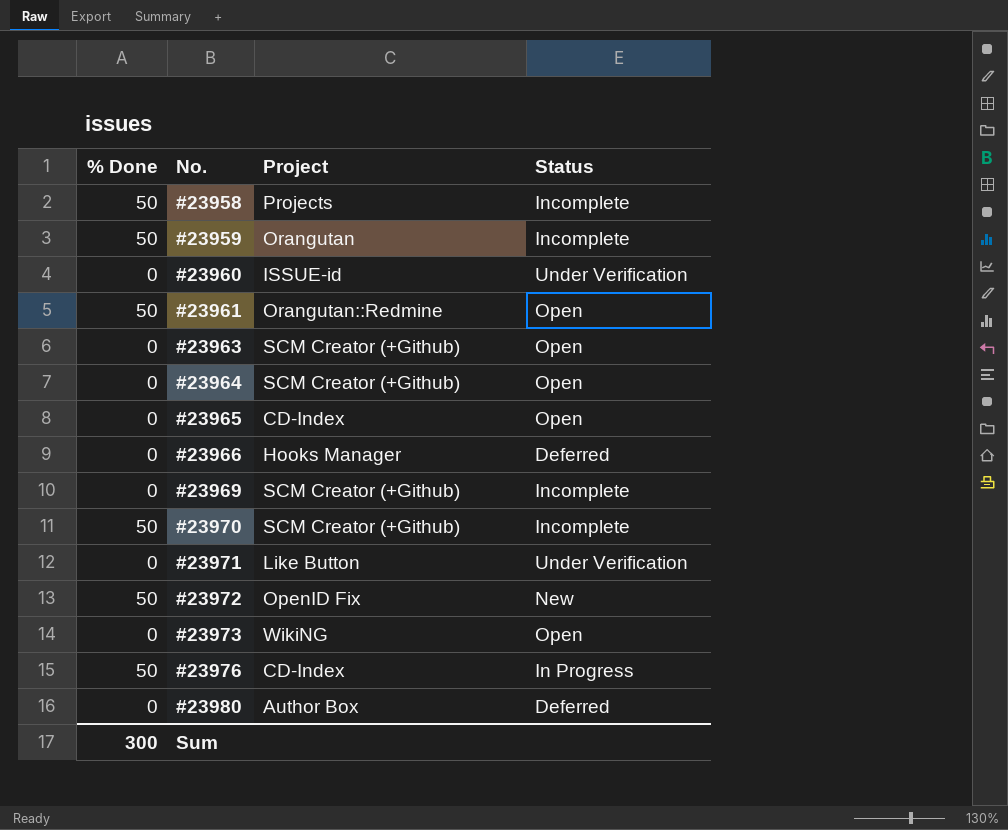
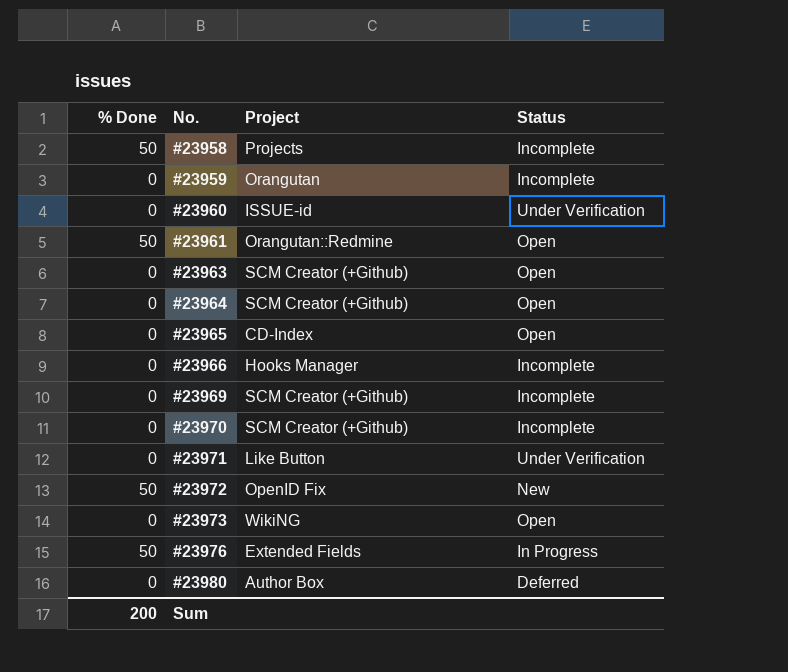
#23959 | % Done: 50 -> 0
#23966 | Status: Deferred -> Incomplete
#23970 | % Done: 50 -> 0
#23976 | Project: CD-Index -> Extended Fields
Sum | % Done: 300 -> 200

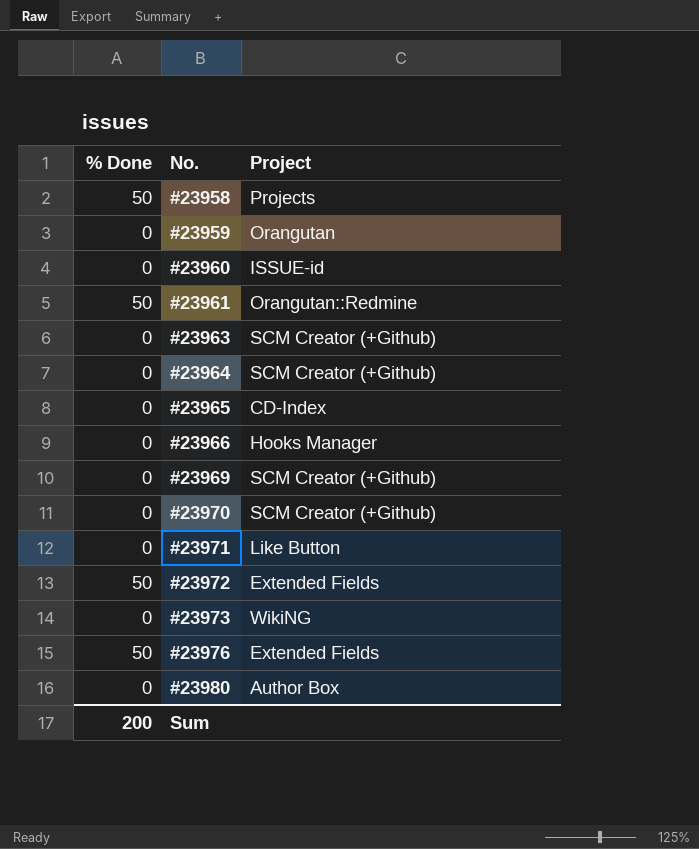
column Status | position: 4 -> none
#23972 | Project: OpenID Fix -> Extended Fields

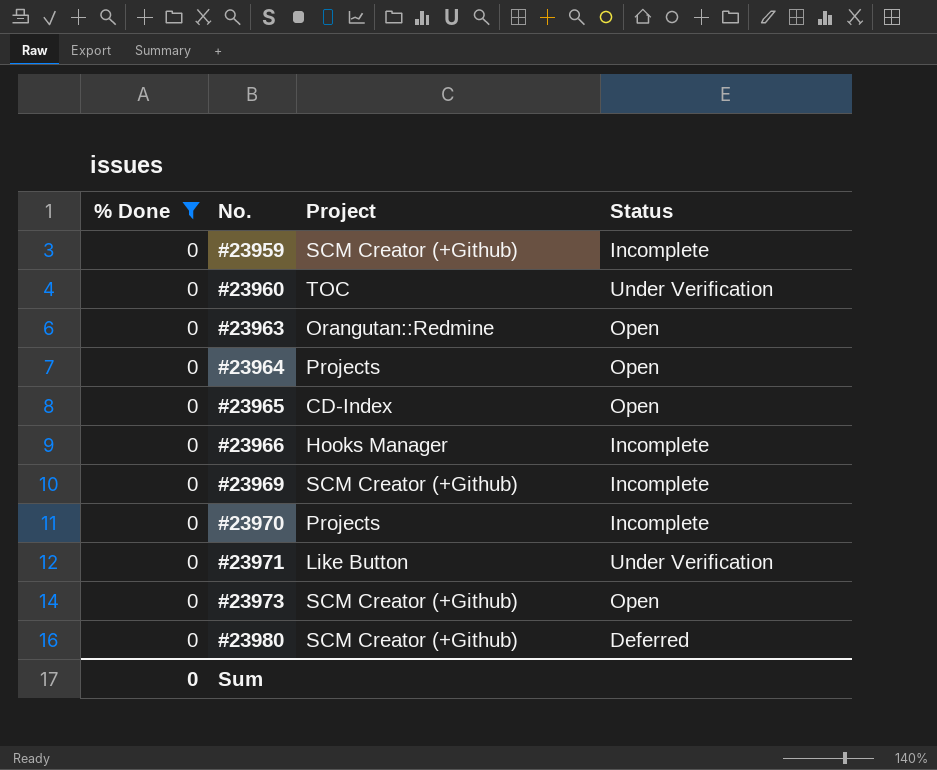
filter: none -> % Done = 0
column Status | position: none -> 4
#23959 | Project: Orangutan -> SCM Creator (+Github)
#23960 | Project: ISSUE-id -> TOC
#23963 | Project: SCM Creator (+Github) -> Orangutan::Redmine
#23964 | Project: SCM Creator (+Github) -> Projects
#23970 | Project: SCM Creator (+Github) -> Projects
#23973 | Project: WikiNG -> SCM Creator (+Github)
#23980 | Project: Author Box -> SCM Creator (+Github)
Sum | % Done: 200 -> 0

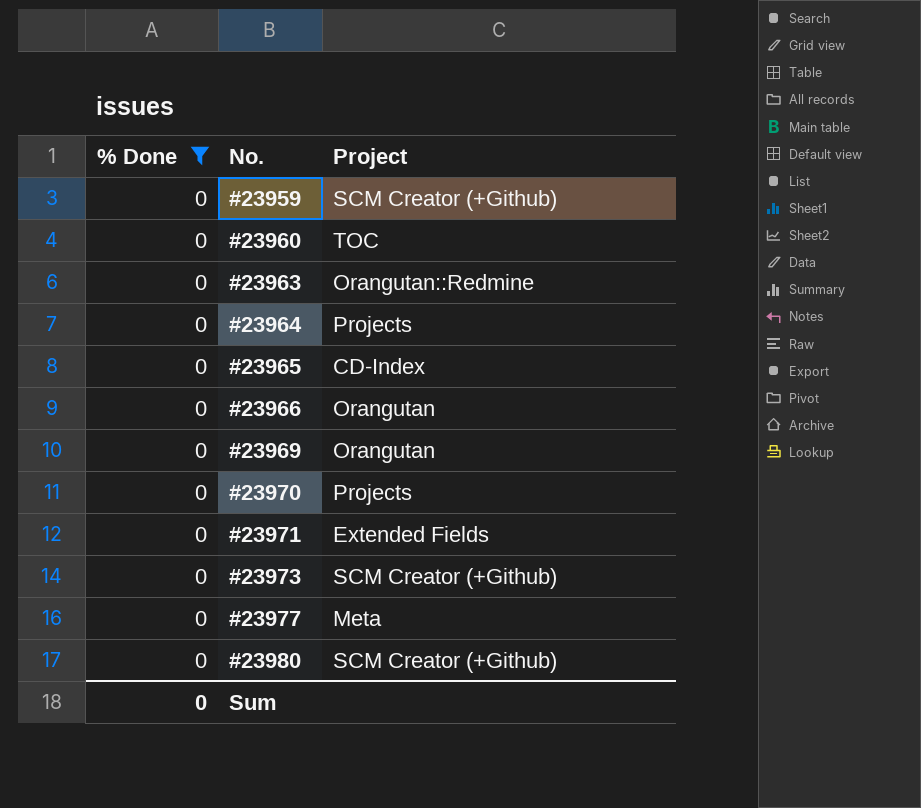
column Status | position: 4 -> none
#23966 | Project: Hooks Manager -> Orangutan
#23969 | Project: SCM Creator (+Github) -> Orangutan
#23971 | Project: Like Button -> Extended Fields
row #23977: none -> 0 | Meta

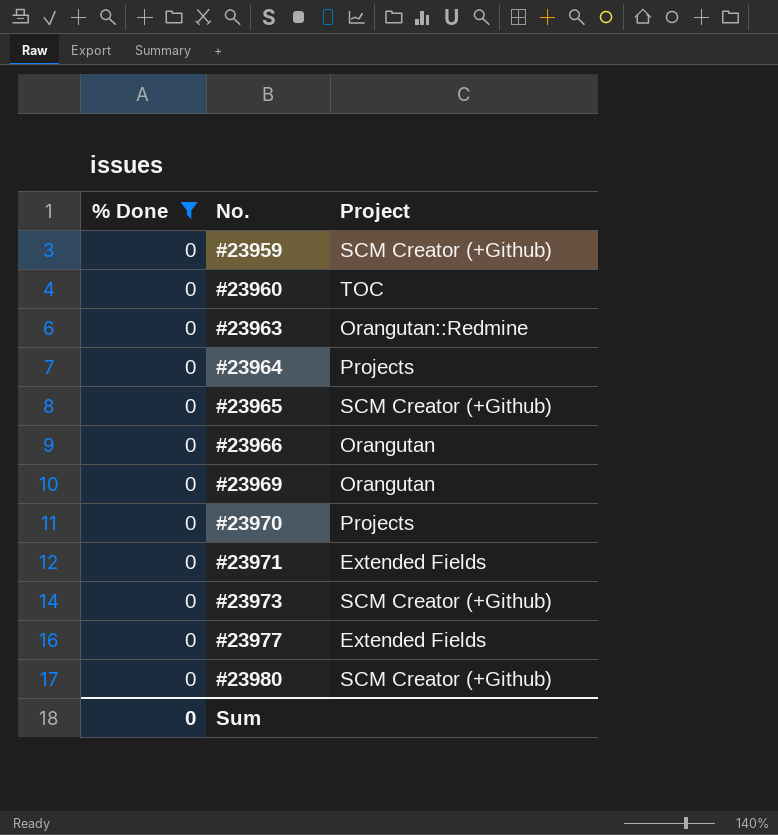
#23965 | Project: CD-Index -> SCM Creator (+Github)
#23977 | Project: Meta -> Extended Fields

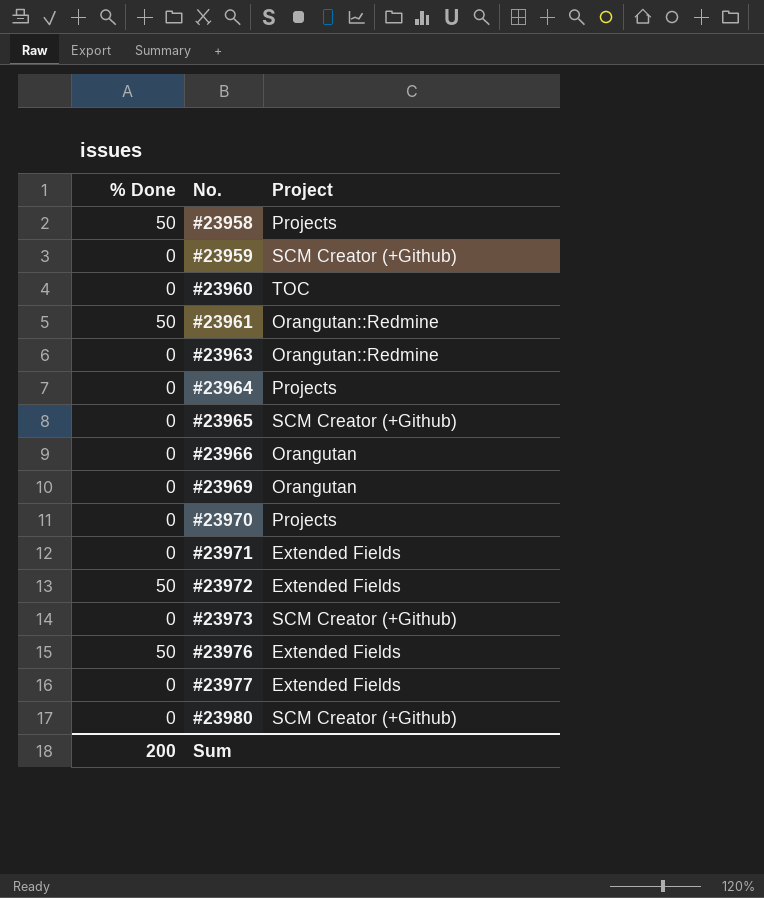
filter: % Done = 0 -> none
Sum | % Done: 0 -> 200

